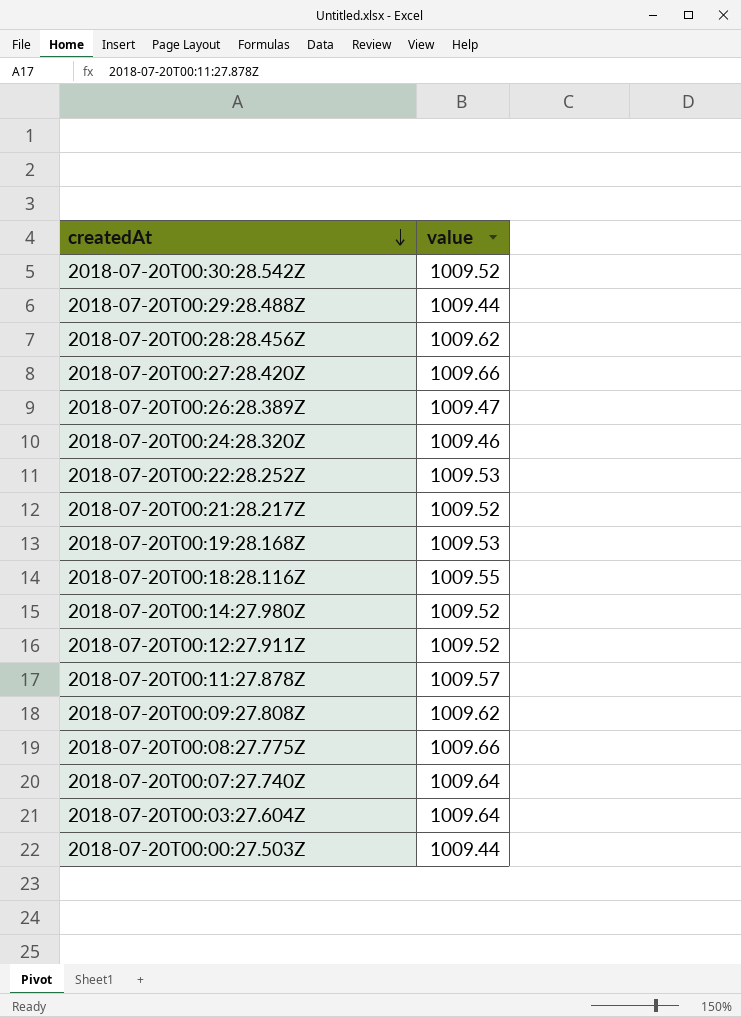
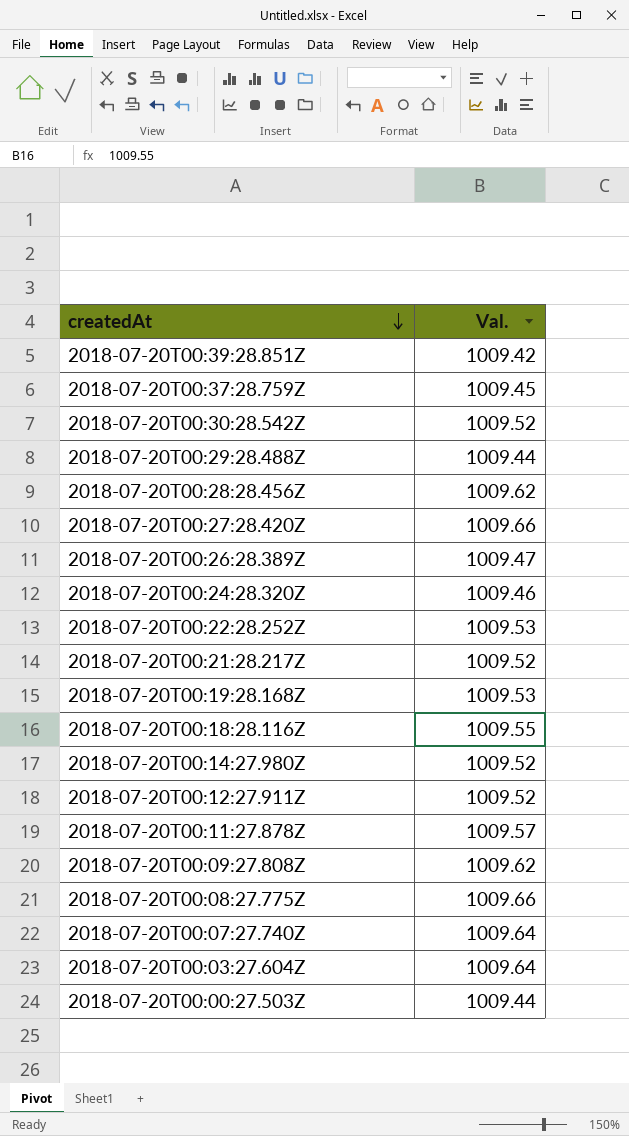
column name: value -> Val.
row 2018-07-20T00:39:28.851Z: none -> 1009.42
row 2018-07-20T00:37:28.759Z: none -> 1009.45

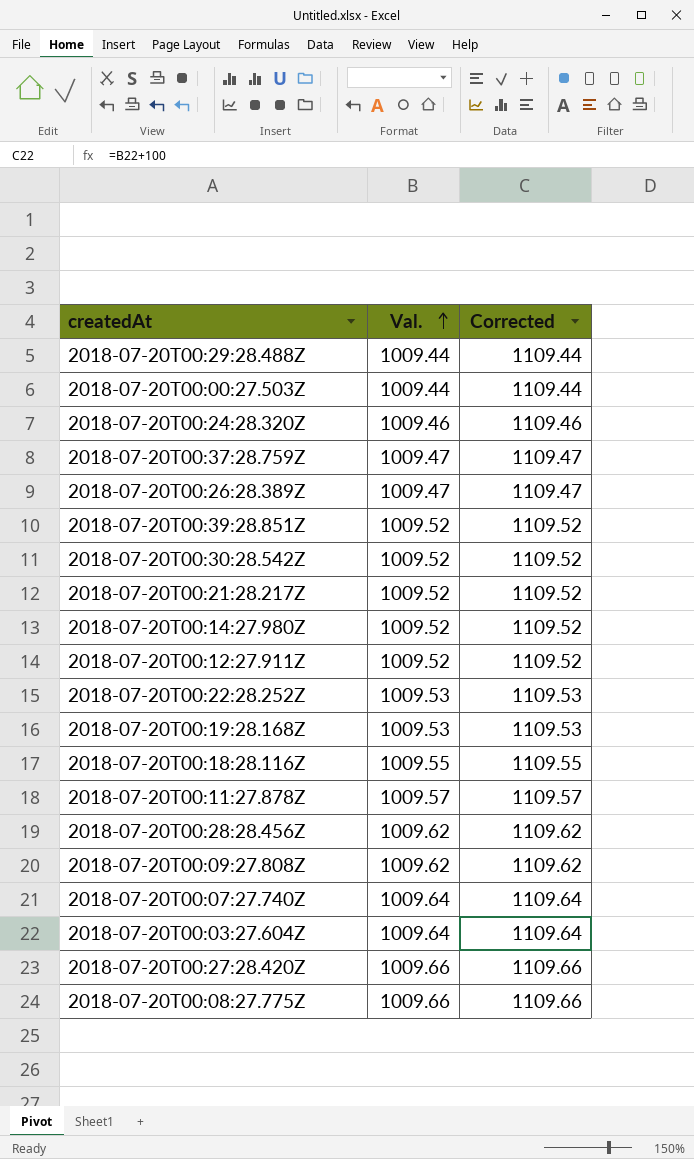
row order: createdAt descending -> Val. ascending
column Corrected | formula: none -> [Val.] + 100
2018-07-20T00:37:28.759Z | Val.: 1009.45 -> 1009.47
2018-07-20T00:39:28.851Z | Val.: 1009.42 -> 1009.52

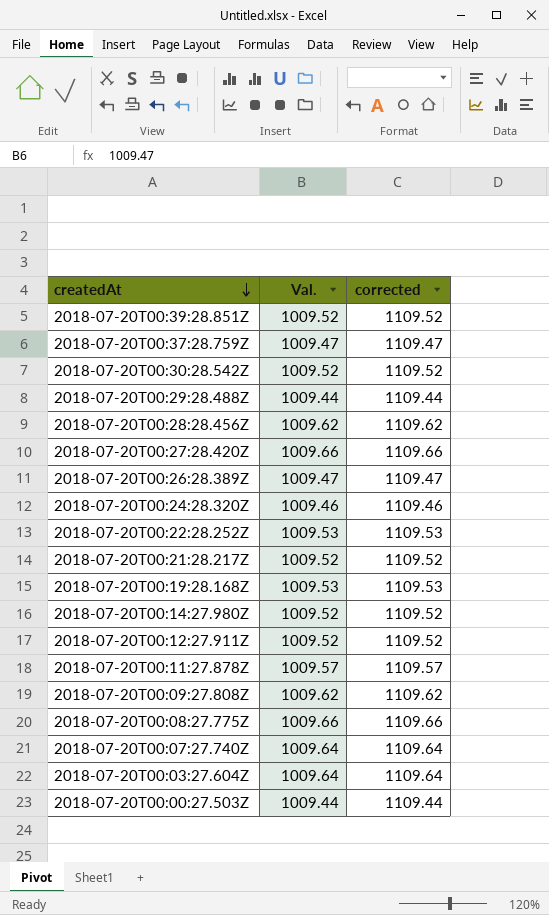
row order: Val. ascending -> createdAt descending
column name: Corrected -> corrected
row 2018-07-20T00:18:28.116Z: 1009.55 | 1109.55 -> none

